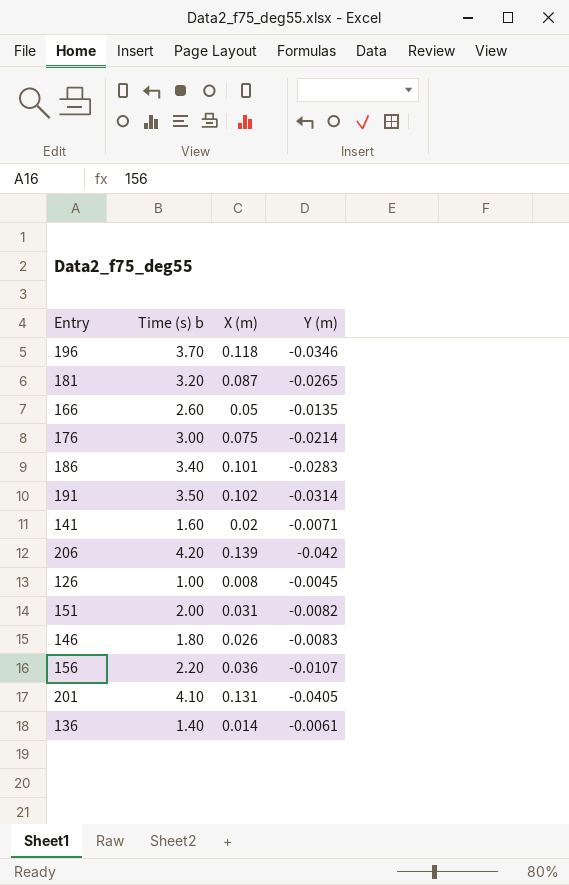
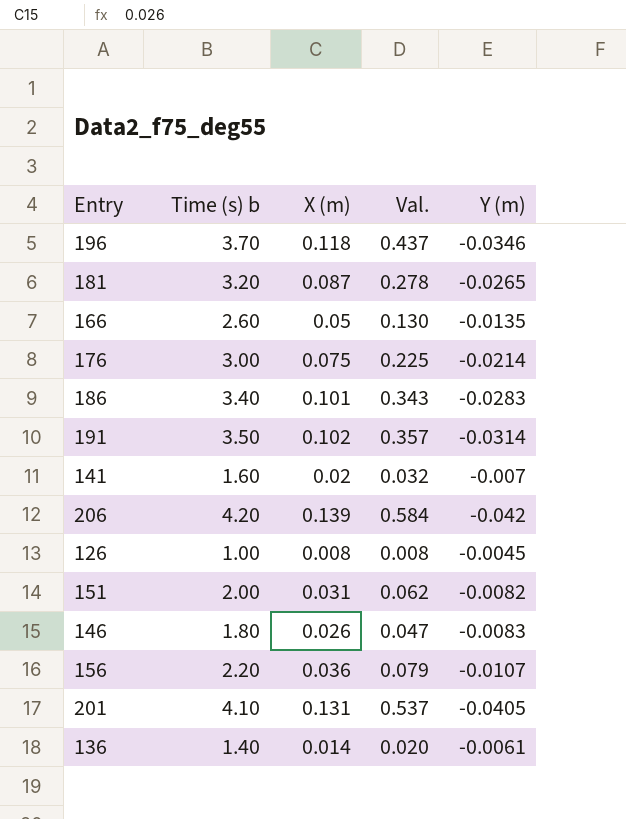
column Val. | formula: none -> [Time (s) b] * [X (m)]
141 | Y (m): -0.0071 -> -0.007

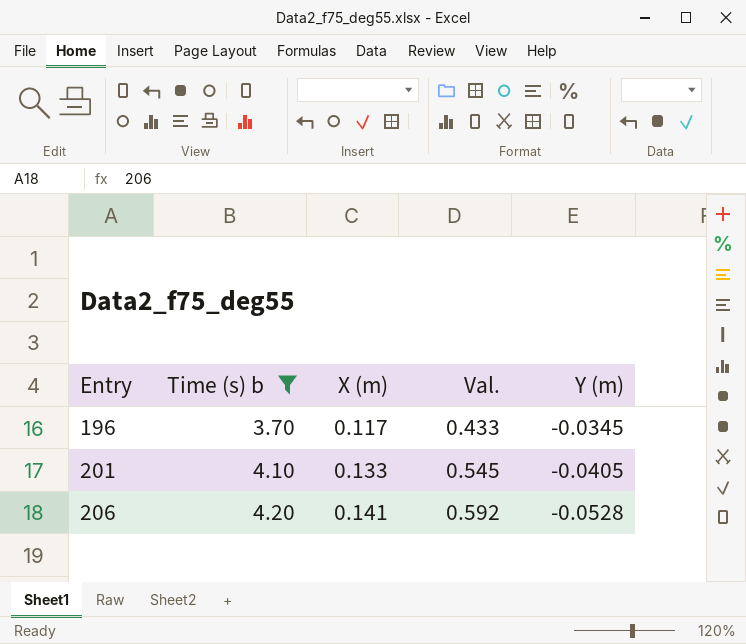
filter: none -> Time (s) b >= 3.70
row order: none -> Entry ascending
196 | X (m): 0.118 -> 0.117
196 | Val.: 0.437 -> 0.433
196 | Y (m): -0.0346 -> -0.0345
201 | X (m): 0.131 -> 0.133
201 | Val.: 0.537 -> 0.545
206 | X (m): 0.139 -> 0.141
206 | Val.: 0.584 -> 0.592
206 | Y (m): -0.042 -> -0.0528

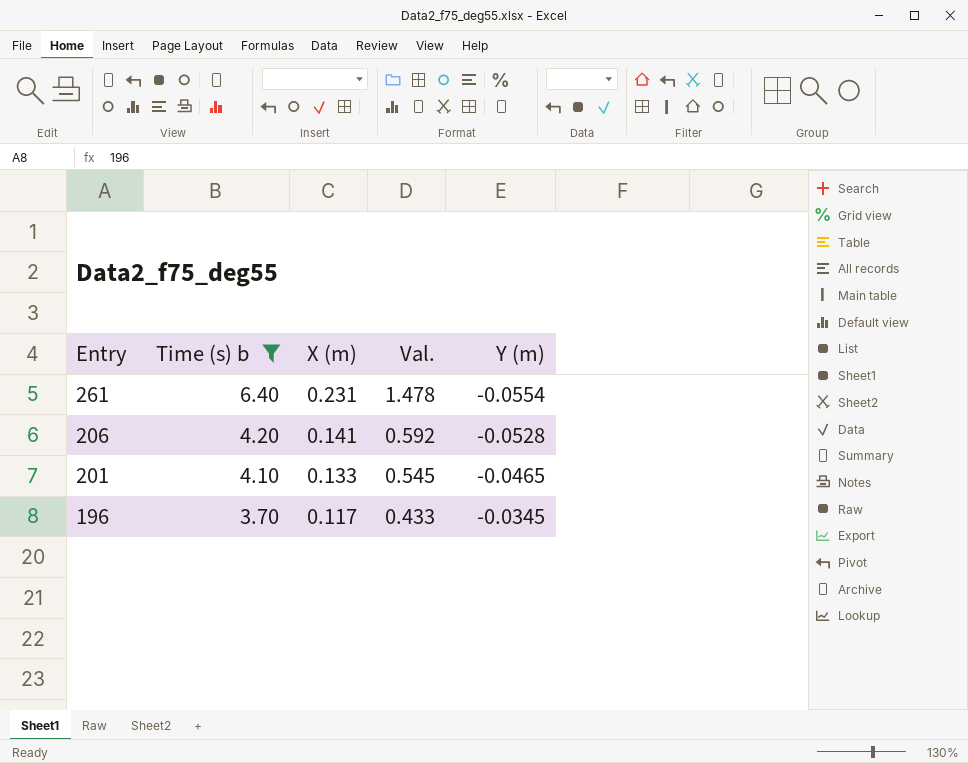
row order: Entry ascending -> Entry descending
row 261: none -> 6.40 | 0.231 | 1.478 | -0.0554
201 | Y (m): -0.0405 -> -0.0465

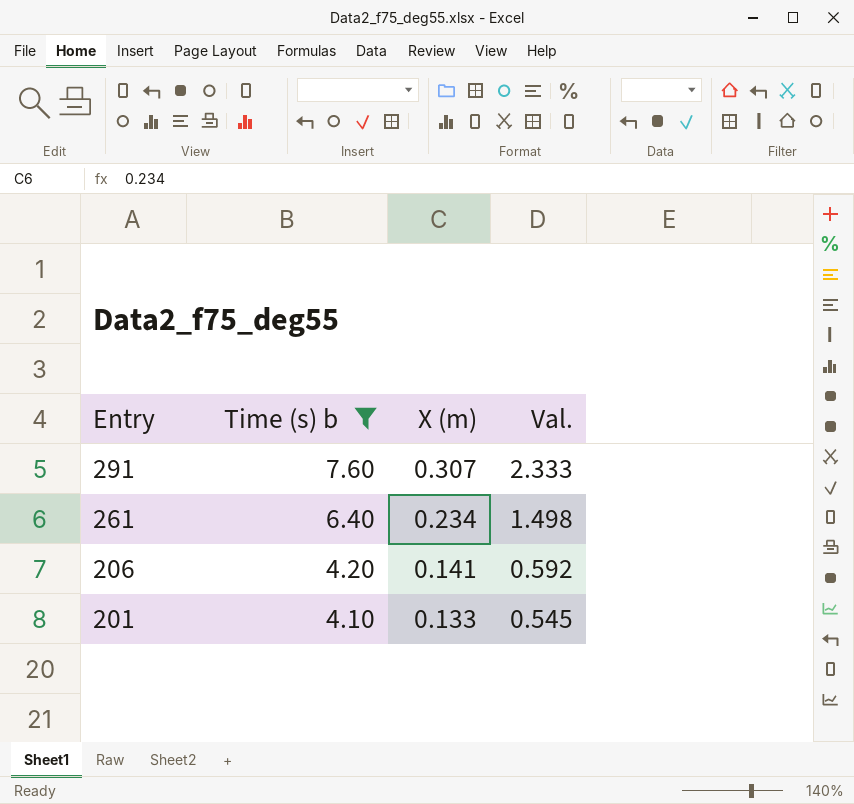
column Y (m) | position: 5 -> none
row 196: 3.70 | 0.117 | 0.433 | -0.0345 -> none
row 291: none -> 7.60 | 0.307 | 2.333
261 | X (m): 0.231 -> 0.234
261 | Val.: 1.478 -> 1.498

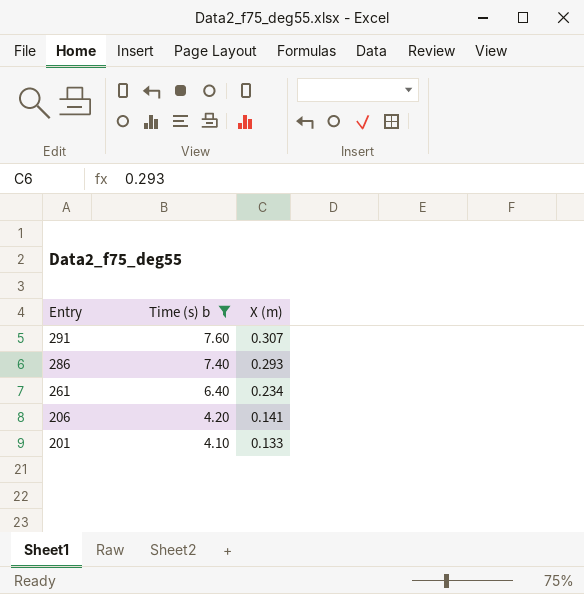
column Val. | formula: [Time (s) b] * [X (m)] -> none
row 286: none -> 7.40 | 0.293

